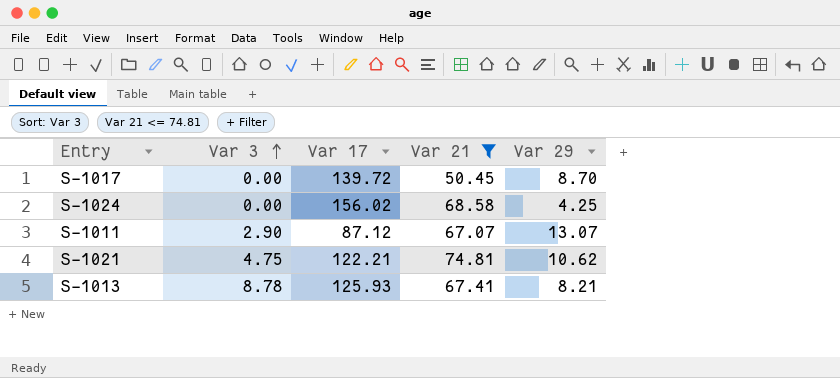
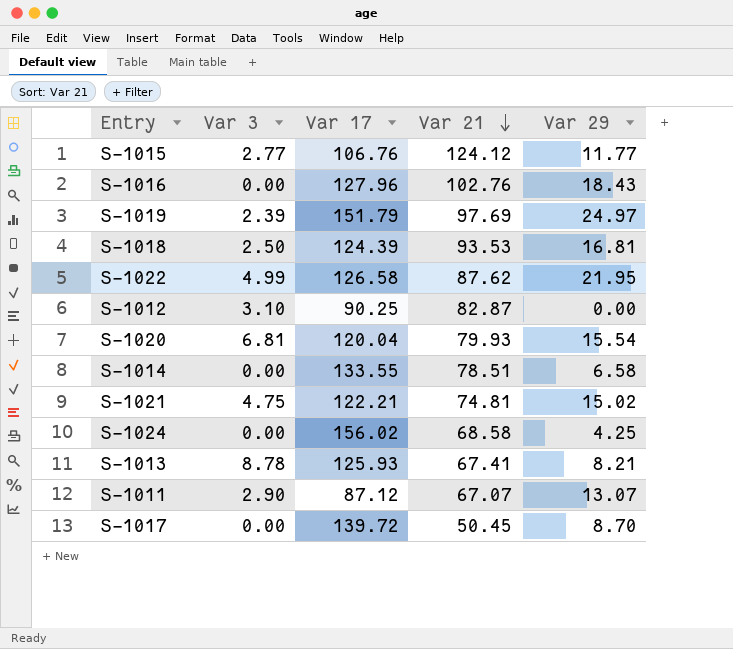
filter: Var 21 <= 74.81 -> none
row order: Var 3 ascending -> Var 21 descending
S-1021 | Var 29: 10.62 -> 15.02

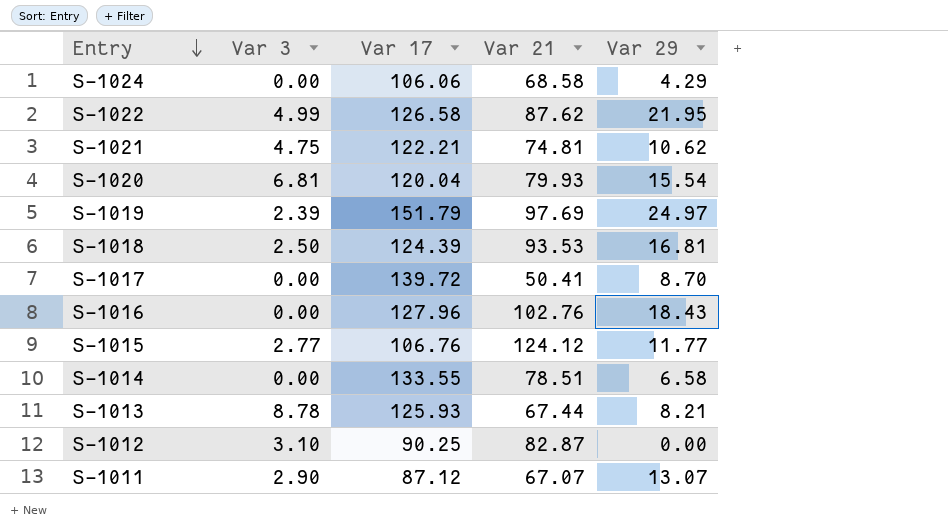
row order: Var 21 descending -> Entry descending
S-1024 | Var 17: 156.02 -> 106.06
S-1024 | Var 29: 4.25 -> 4.29
S-1021 | Var 29: 15.02 -> 10.62
S-1017 | Var 21: 50.45 -> 50.41
S-1013 | Var 21: 67.41 -> 67.44

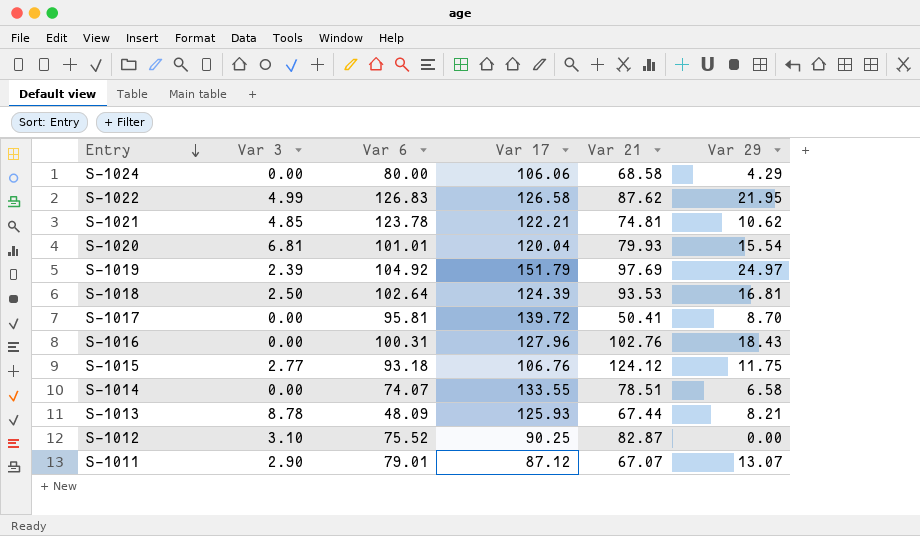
column Var 6 | position: none -> 3
S-1021 | Var 3: 4.75 -> 4.85
S-1015 | Var 29: 11.77 -> 11.75

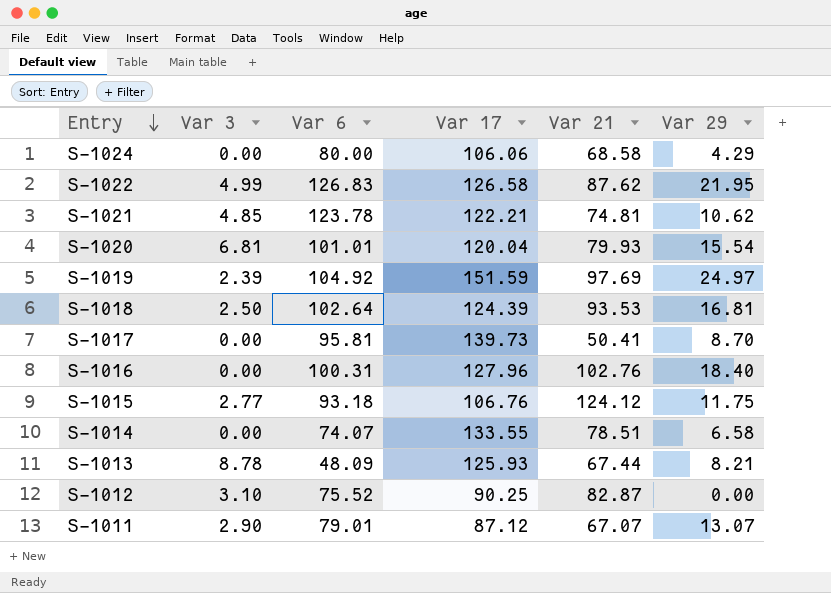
S-1019 | Var 17: 151.79 -> 151.59
S-1017 | Var 17: 139.72 -> 139.73
S-1016 | Var 29: 18.43 -> 18.40

